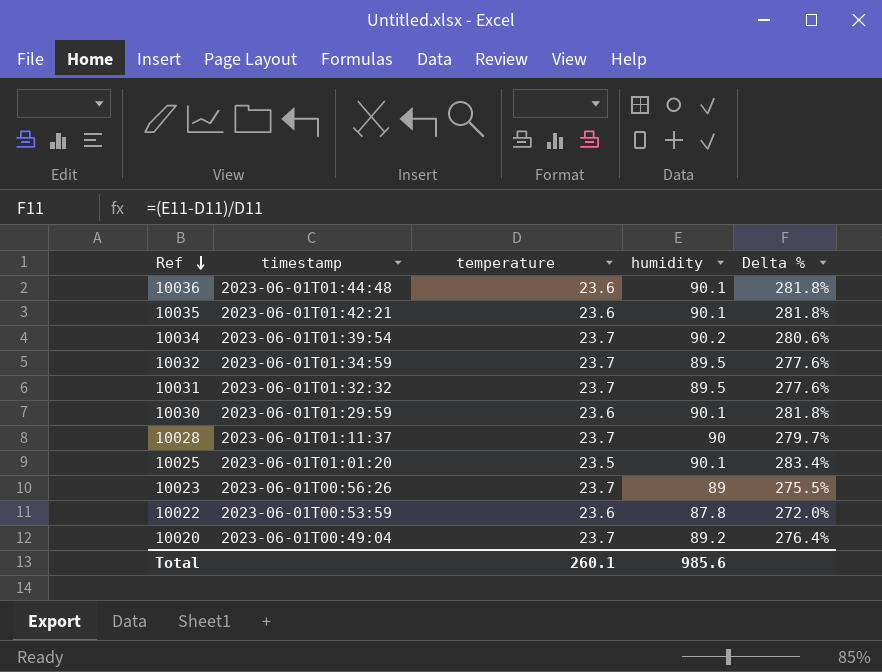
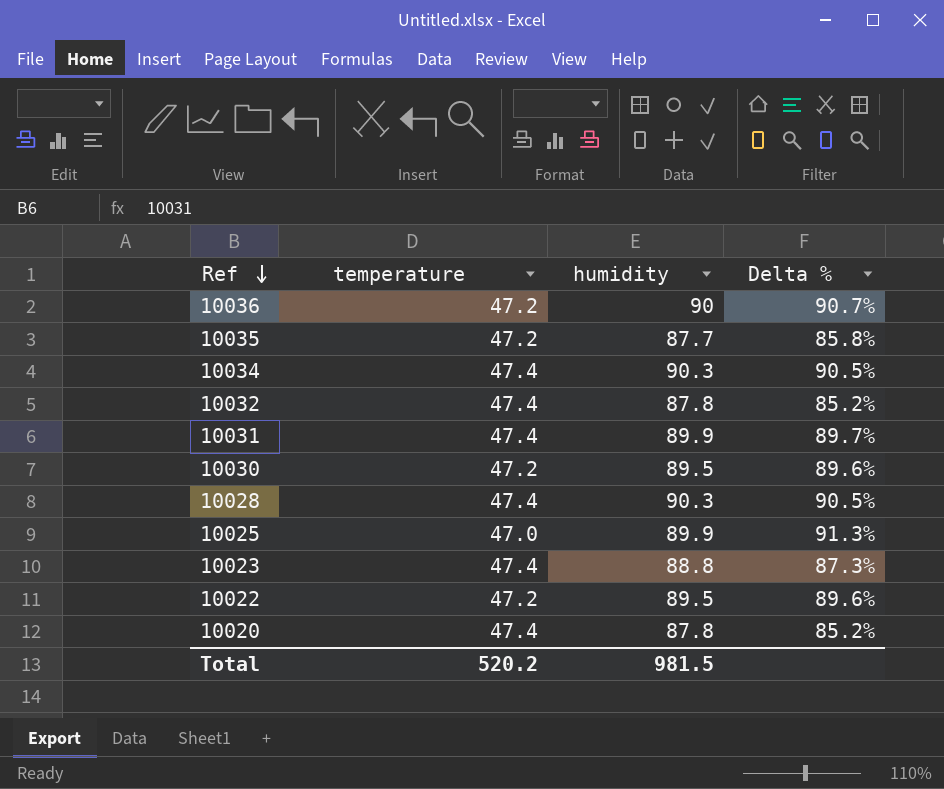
column timestamp | position: 2 -> none
10036 | temperature: 23.6 -> 47.2
10036 | humidity: 90.1 -> 90
10036 | Delta %: 281.8% -> 90.7%
10035 | temperature: 23.6 -> 47.2
10035 | humidity: 90.1 -> 87.7
10035 | Delta %: 281.8% -> 85.8%
10034 | temperature: 23.7 -> 47.4
10034 | humidity: 90.2 -> 90.3
10034 | Delta %: 280.6% -> 90.5%
10032 | temperature: 23.7 -> 47.4
10032 | humidity: 89.5 -> 87.8
10032 | Delta %: 277.6% -> 85.2%
10031 | temperature: 23.7 -> 47.4
10031 | humidity: 89.5 -> 89.9
10031 | Delta %: 277.6% -> 89.7%
10030 | temperature: 23.6 -> 47.2
10030 | humidity: 90.1 -> 89.5
10030 | Delta %: 281.8% -> 89.6%
10028 | temperature: 23.7 -> 47.4
10028 | humidity: 90 -> 90.3
10028 | Delta %: 279.7% -> 90.5%
10025 | temperature: 23.5 -> 47.0
10025 | humidity: 90.1 -> 89.9
10025 | Delta %: 283.4% -> 91.3%
10023 | temperature: 23.7 -> 47.4
10023 | humidity: 89 -> 88.8
10023 | Delta %: 275.5% -> 87.3%
10022 | temperature: 23.6 -> 47.2
10022 | humidity: 87.8 -> 89.5
10022 | Delta %: 272.0% -> 89.6%
10020 | temperature: 23.7 -> 47.4
10020 | humidity: 89.2 -> 87.8
10020 | Delta %: 276.4% -> 85.2%
Total | temperature: 260.1 -> 520.2
Total | humidity: 985.6 -> 981.5

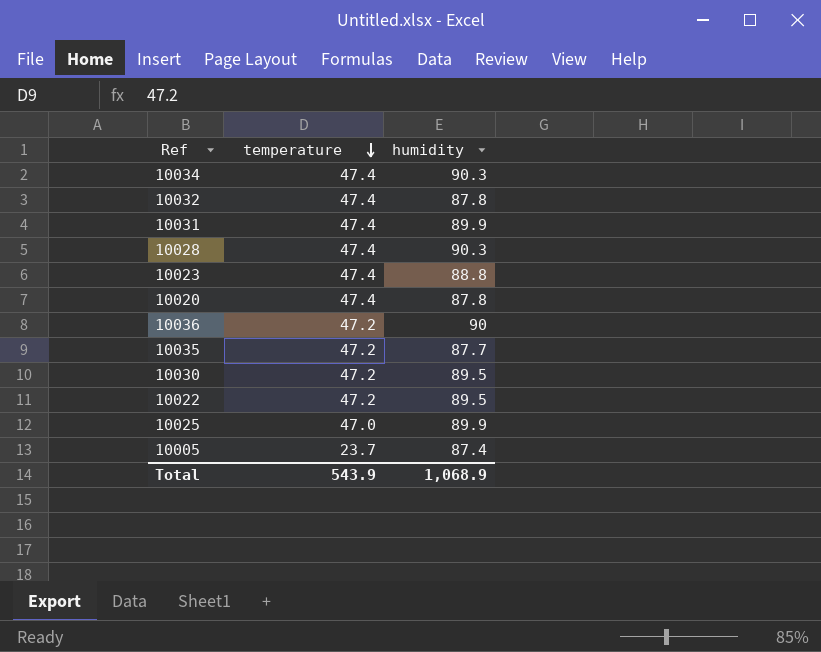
row order: Ref descending -> temperature descending
column Delta % | formula: ([humidity] - [temperature]) / [temperature] -> none
row 10005: none -> 23.7 | 87.4
Total | temperature: 520.2 -> 543.9
Total | humidity: 981.5 -> 1,068.9

